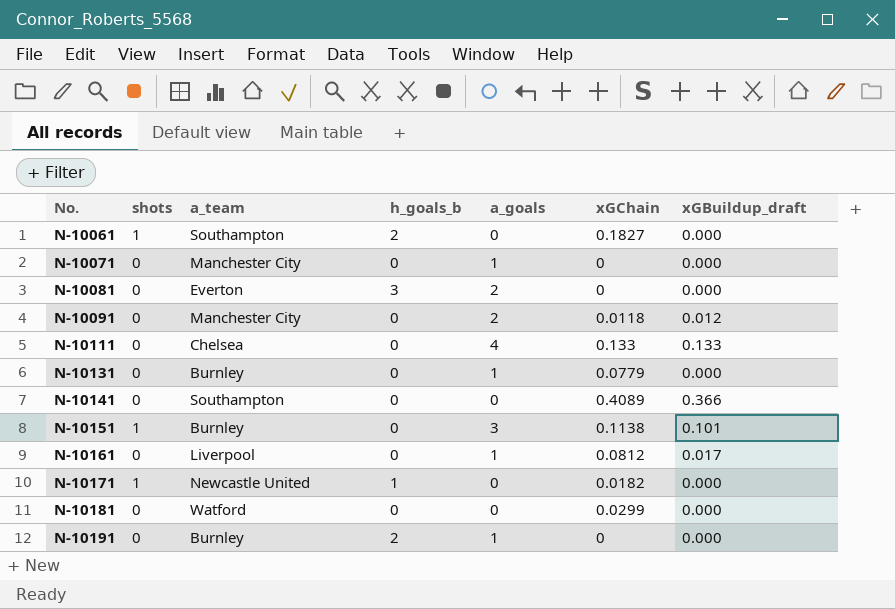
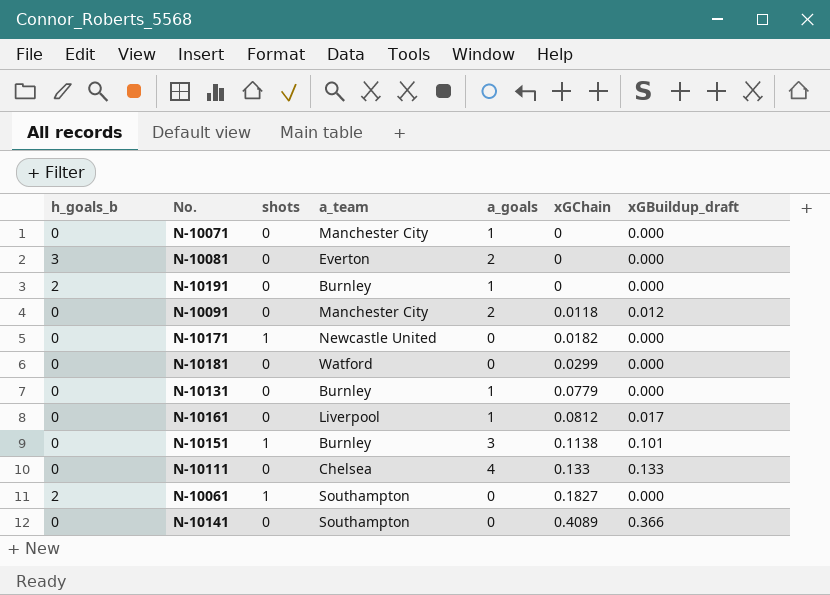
row order: No. ascending -> xGChain ascending
column h_goals_b | position: 4 -> 1
N-10171 | h_goals_b: 1 -> 0

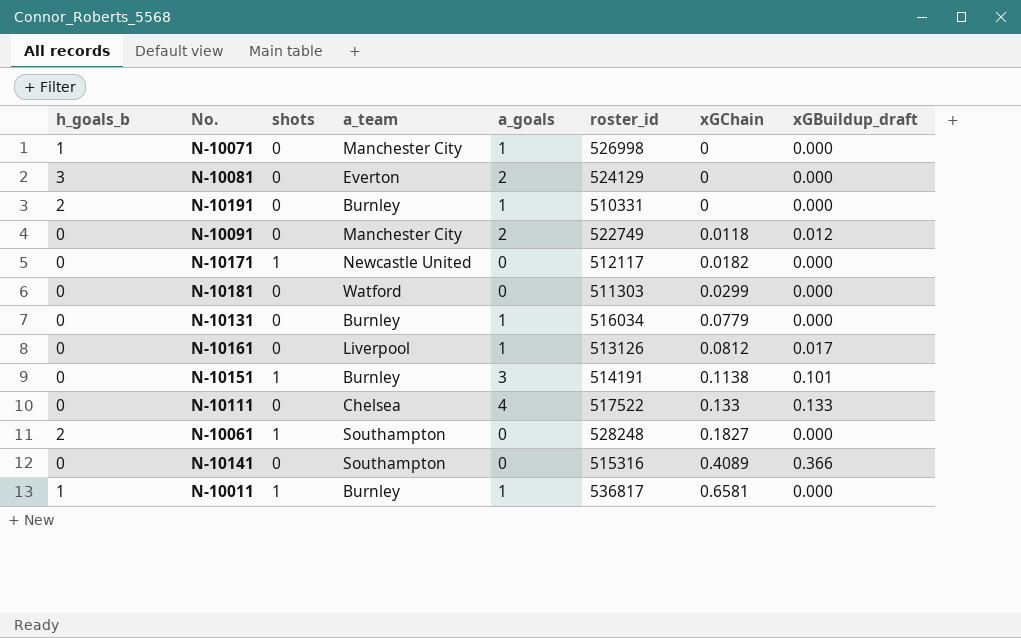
column roster_id | position: none -> 6
N-10071 | h_goals_b: 0 -> 1
row N-10011: none -> 1 | 1 | Burnley | 1 | 536817 | 0.6581 | 0.000

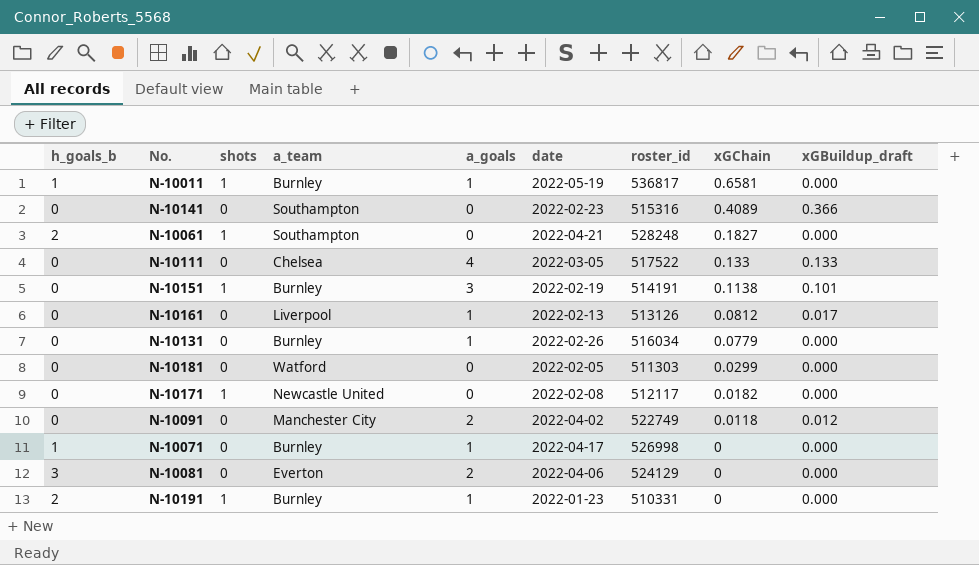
row order: xGChain ascending -> xGChain descending
column date | position: none -> 6
N-10071 | a_team: Manchester City -> Burnley
N-10191 | shots: 0 -> 1

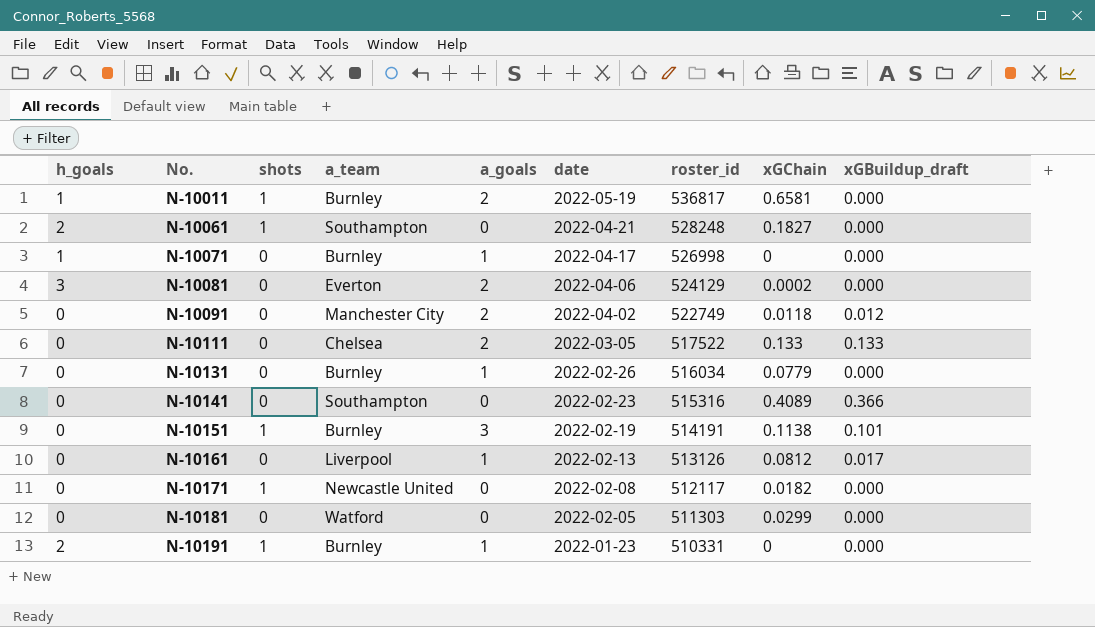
row order: xGChain descending -> No. ascending
column name: h_goals_b -> h_goals
N-10011 | a_goals: 1 -> 2
N-10081 | xGChain: 0 -> 0.0002
N-10111 | a_goals: 4 -> 2

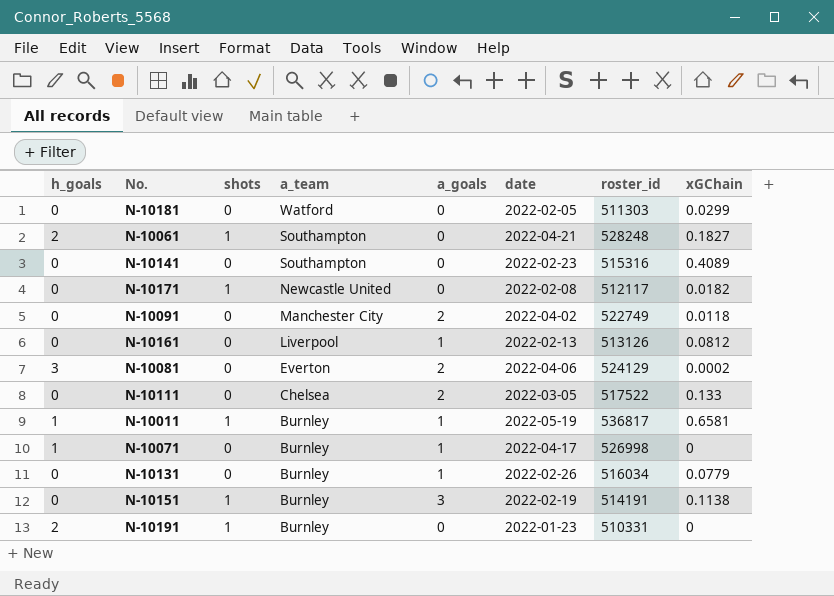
row order: No. ascending -> a_team descending
column xGBuildup_draft | position: 9 -> none
N-10011 | a_goals: 2 -> 1
N-10191 | a_goals: 1 -> 0

